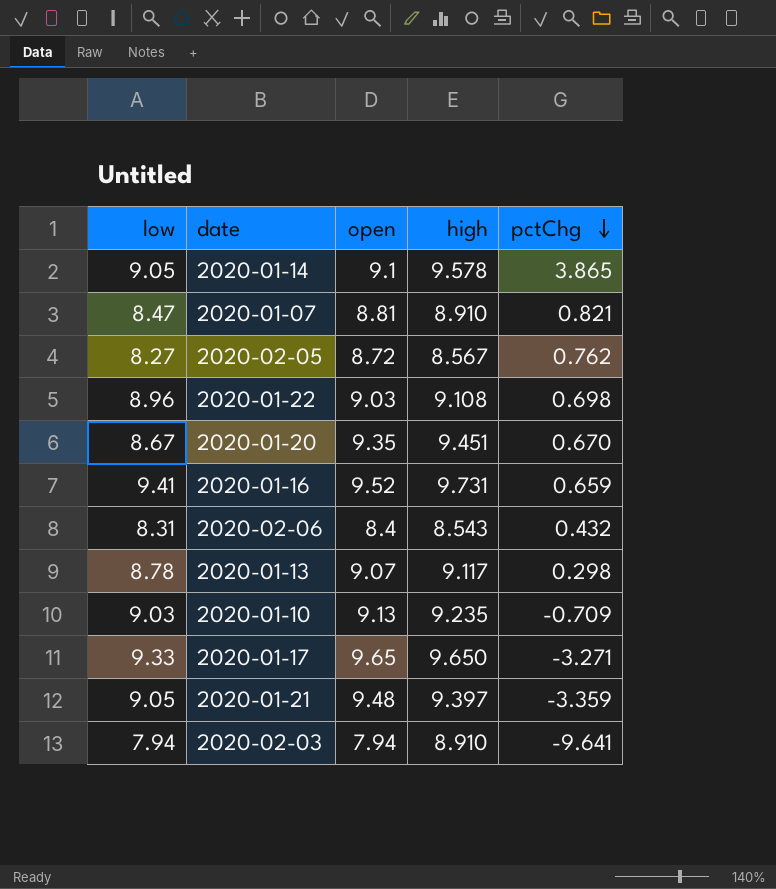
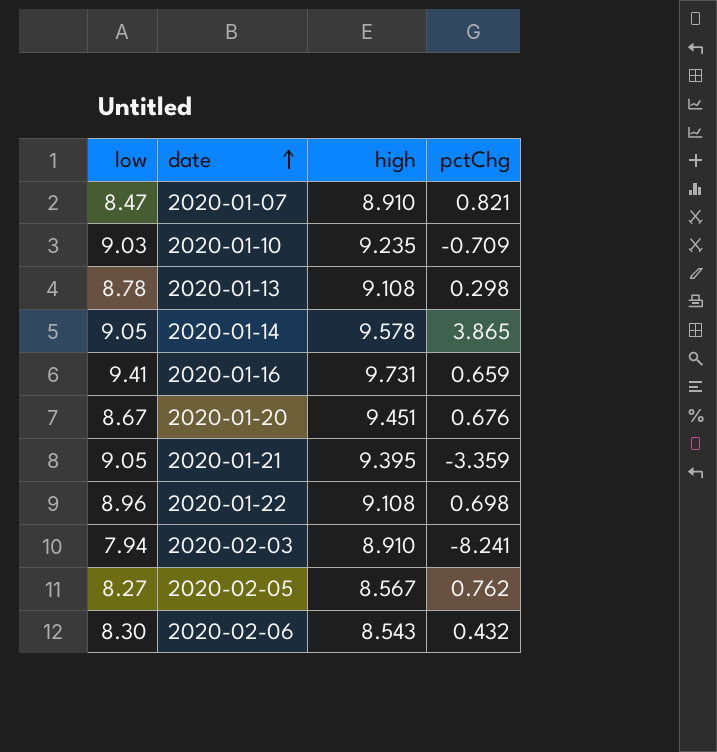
row order: pctChg descending -> date ascending
column open | position: 3 -> none
row 2020-01-17: 9.33 | 9.65 | 9.650 | -3.271 -> none
2020-01-13 | high: 9.117 -> 9.108
2020-01-20 | pctChg: 0.670 -> 0.676
2020-01-21 | high: 9.397 -> 9.395
2020-02-03 | pctChg: -9.641 -> -8.241
2020-02-06 | low: 8.31 -> 8.30

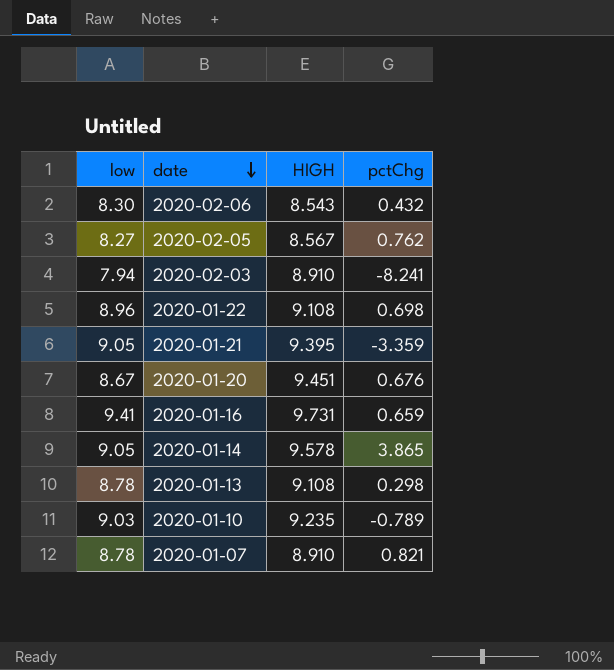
row order: date ascending -> date descending
column name: high -> HIGH
2020-01-10 | pctChg: -0.709 -> -0.789
2020-01-07 | low: 8.47 -> 8.78

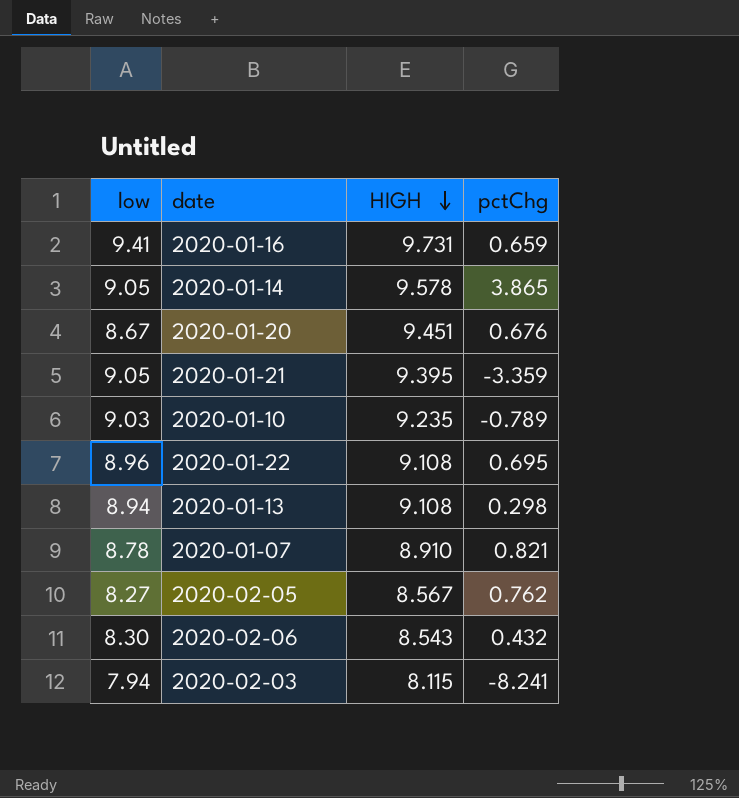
row order: date descending -> HIGH descending
2020-01-22 | pctChg: 0.698 -> 0.695
2020-01-13 | low: 8.78 -> 8.94
2020-02-03 | HIGH: 8.910 -> 8.115

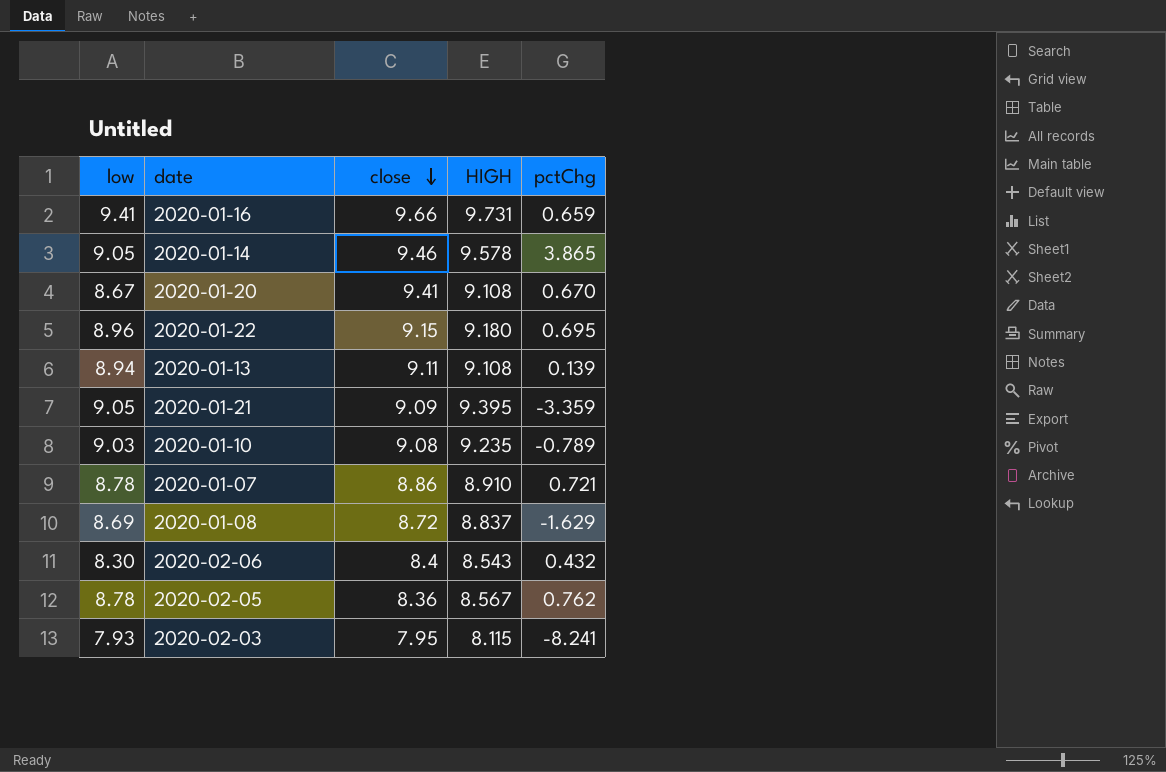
row order: HIGH descending -> close descending
column close | position: none -> 3
2020-01-20 | HIGH: 9.451 -> 9.108
2020-01-20 | pctChg: 0.676 -> 0.670
2020-01-22 | HIGH: 9.108 -> 9.180
2020-01-13 | pctChg: 0.298 -> 0.139
2020-01-07 | pctChg: 0.821 -> 0.721
row 2020-01-08: none -> 8.69 | 8.72 | 8.837 | -1.629
2020-02-05 | low: 8.27 -> 8.78
2020-02-03 | low: 7.94 -> 7.93

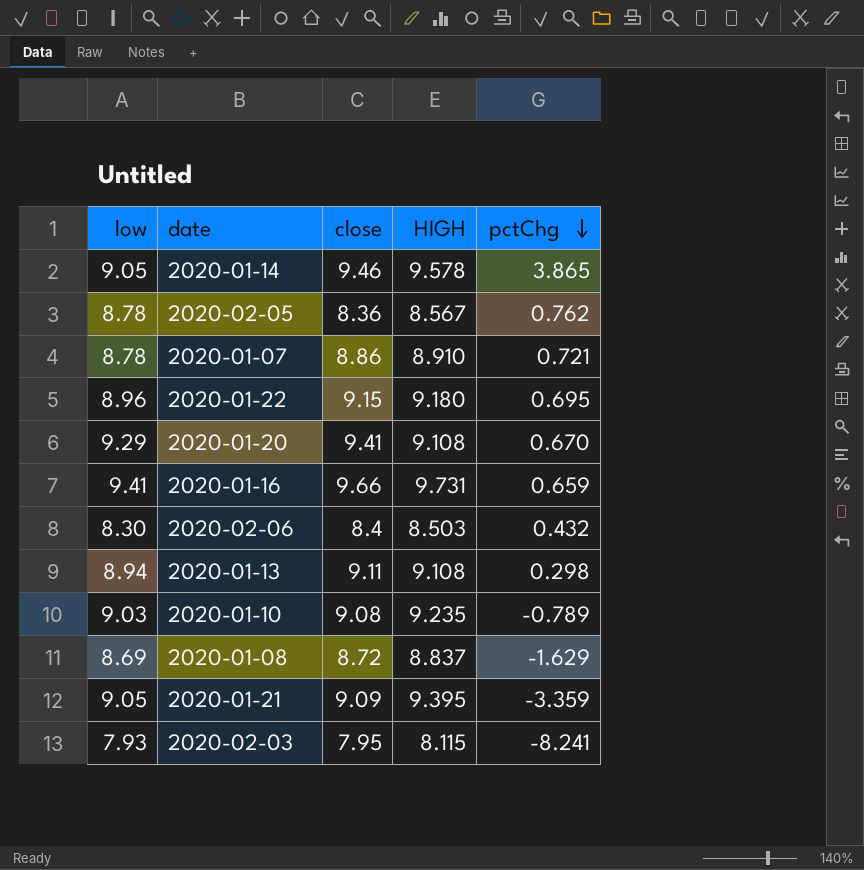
row order: close descending -> pctChg descending
2020-01-20 | low: 8.67 -> 9.29
2020-02-06 | HIGH: 8.543 -> 8.503
2020-01-13 | pctChg: 0.139 -> 0.298

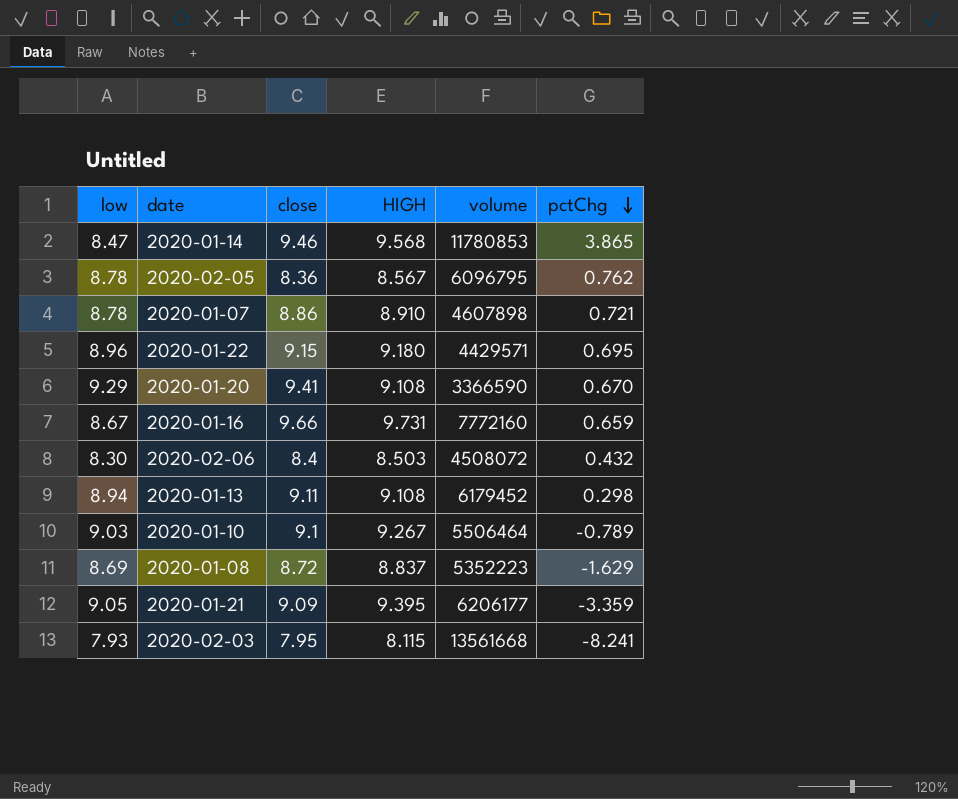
column volume | position: none -> 5
2020-01-14 | low: 9.05 -> 8.47
2020-01-14 | HIGH: 9.578 -> 9.568
2020-01-16 | low: 9.41 -> 8.67
2020-01-10 | close: 9.08 -> 9.1
2020-01-10 | HIGH: 9.235 -> 9.267

